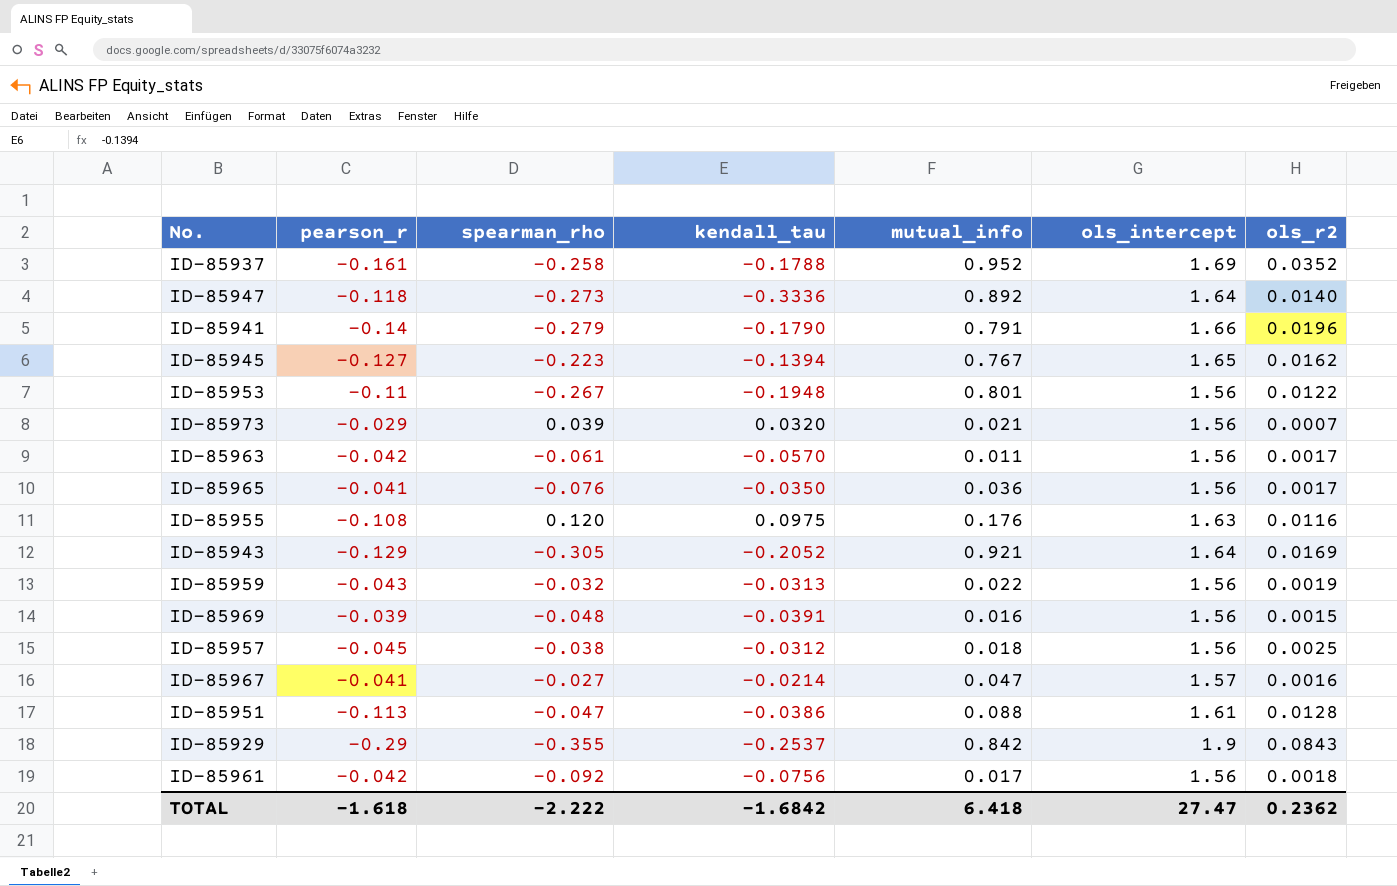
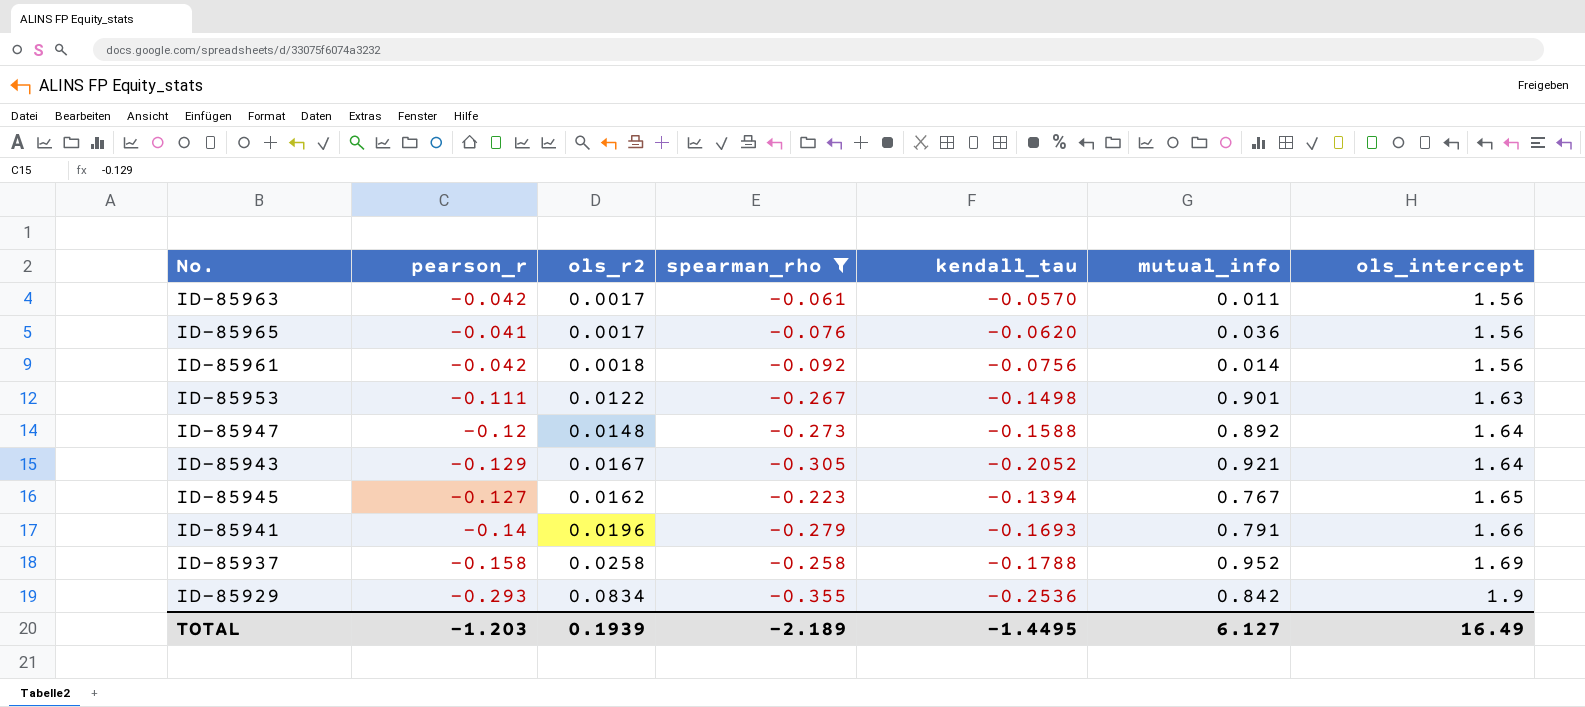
filter: none -> spearman_rho <= -0.061
row order: none -> ols_intercept ascending
column ols_r2 | position: 7 -> 3
ID-85965 | kendall_tau: -0.0350 -> -0.0620
ID-85961 | mutual_info: 0.017 -> 0.014
ID-85953 | pearson_r: -0.11 -> -0.111
ID-85953 | kendall_tau: -0.1948 -> -0.1498
ID-85953 | mutual_info: 0.801 -> 0.901
ID-85953 | ols_intercept: 1.56 -> 1.63
ID-85947 | pearson_r: -0.118 -> -0.12
ID-85947 | ols_r2: 0.0140 -> 0.0148
ID-85947 | kendall_tau: -0.3336 -> -0.1588
ID-85943 | ols_r2: 0.0169 -> 0.0167
ID-85941 | kendall_tau: -0.1790 -> -0.1693
ID-85937 | pearson_r: -0.161 -> -0.158
ID-85937 | ols_r2: 0.0352 -> 0.0258
ID-85929 | pearson_r: -0.29 -> -0.293
ID-85929 | ols_r2: 0.0843 -> 0.0834
ID-85929 | kendall_tau: -0.2537 -> -0.2536
TOTAL | pearson_r: -1.618 -> -1.203
TOTAL | ols_r2: 0.2362 -> 0.1939
TOTAL | spearman_rho: -2.222 -> -2.189
TOTAL | kendall_tau: -1.6842 -> -1.4495
TOTAL | mutual_info: 6.418 -> 6.127
TOTAL | ols_intercept: 27.47 -> 16.49

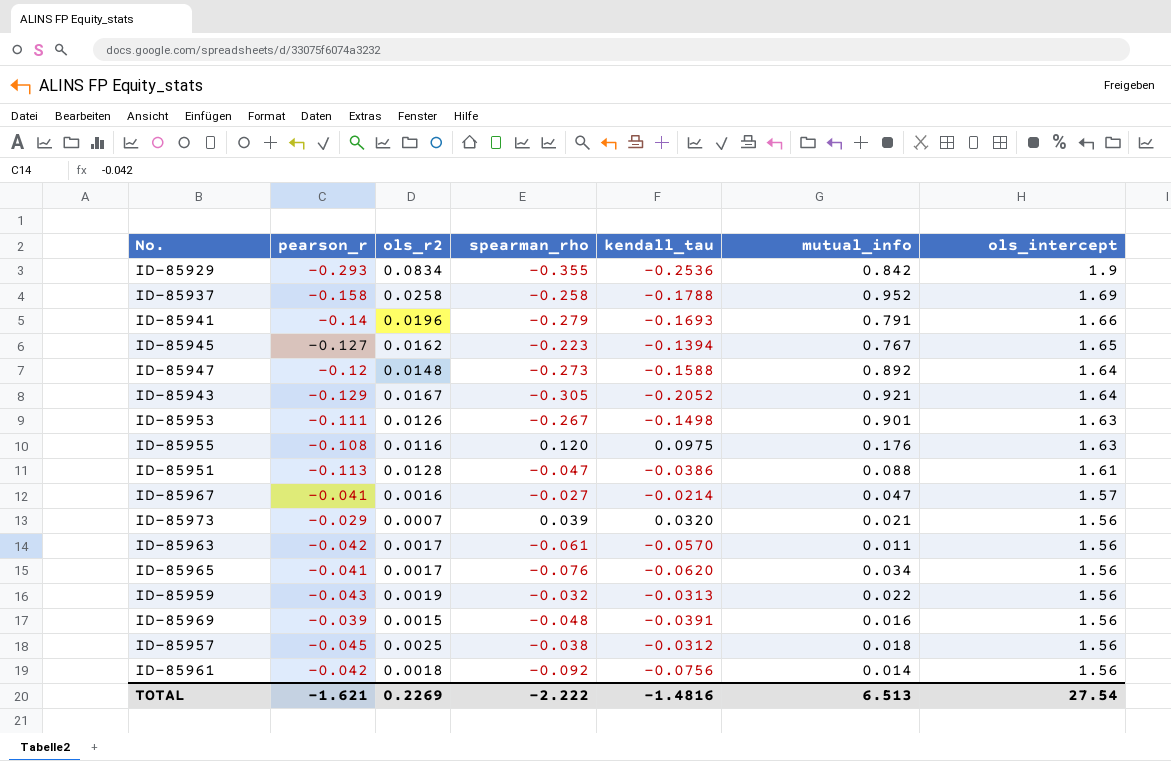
filter: spearman_rho <= -0.061 -> none
row order: ols_intercept ascending -> ols_intercept descending
ID-85953 | ols_r2: 0.0122 -> 0.0126
ID-85965 | mutual_info: 0.036 -> 0.034
TOTAL | pearson_r: -1.203 -> -1.621
TOTAL | ols_r2: 0.1939 -> 0.2269
TOTAL | spearman_rho: -2.189 -> -2.222
TOTAL | kendall_tau: -1.4495 -> -1.4816
TOTAL | mutual_info: 6.127 -> 6.513
TOTAL | ols_intercept: 16.49 -> 27.54

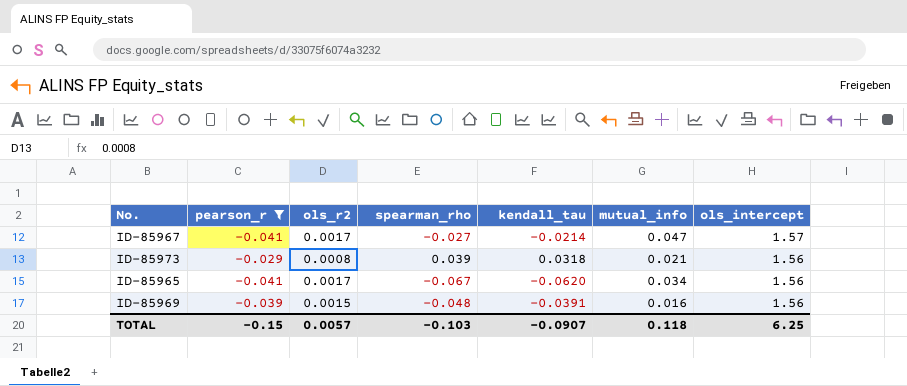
filter: none -> pearson_r >= -0.041
ID-85967 | ols_r2: 0.0016 -> 0.0017
ID-85973 | ols_r2: 0.0007 -> 0.0008
ID-85973 | kendall_tau: 0.0320 -> 0.0318
ID-85965 | spearman_rho: -0.076 -> -0.067
TOTAL | pearson_r: -1.621 -> -0.15
TOTAL | ols_r2: 0.2269 -> 0.0057
TOTAL | spearman_rho: -2.222 -> -0.103
TOTAL | kendall_tau: -1.4816 -> -0.0907
TOTAL | mutual_info: 6.513 -> 0.118
TOTAL | ols_intercept: 27.54 -> 6.25

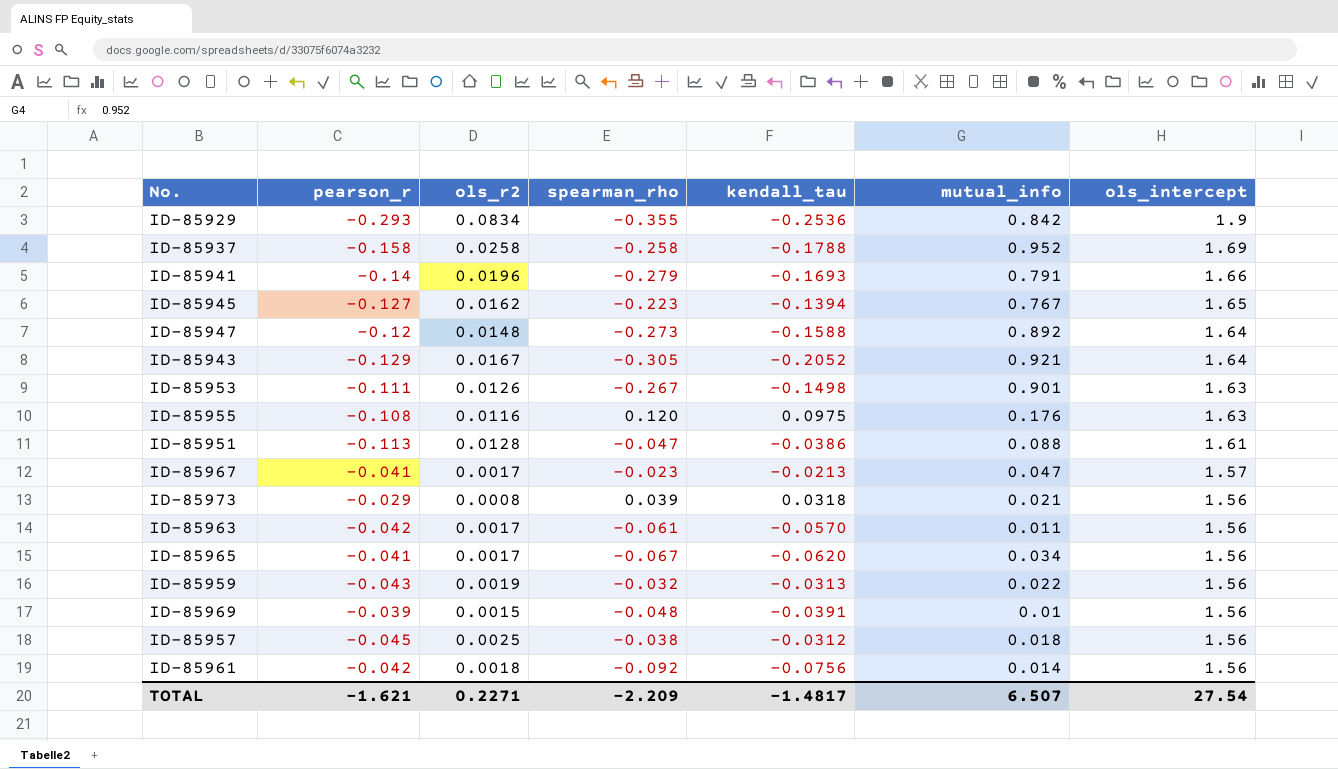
filter: pearson_r >= -0.041 -> none
ID-85967 | spearman_rho: -0.027 -> -0.023
ID-85967 | kendall_tau: -0.0214 -> -0.0213
ID-85969 | mutual_info: 0.016 -> 0.01
TOTAL | pearson_r: -0.15 -> -1.621
TOTAL | ols_r2: 0.0057 -> 0.2271
TOTAL | spearman_rho: -0.103 -> -2.209
TOTAL | kendall_tau: -0.0907 -> -1.4817
TOTAL | mutual_info: 0.118 -> 6.507
TOTAL | ols_intercept: 6.25 -> 27.54

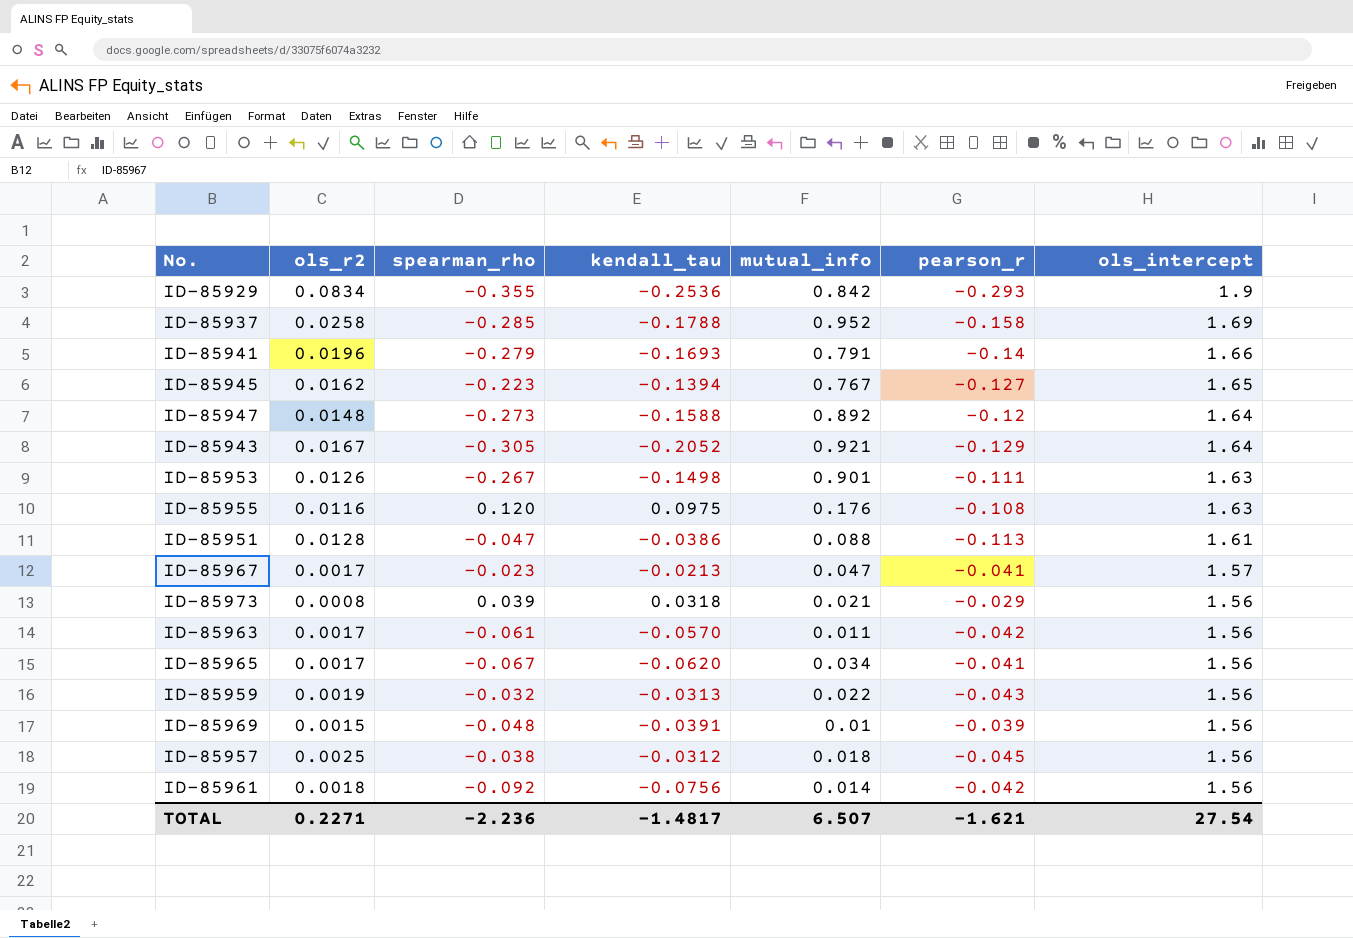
column pearson_r | position: 2 -> 6
ID-85937 | spearman_rho: -0.258 -> -0.285
TOTAL | spearman_rho: -2.209 -> -2.236

